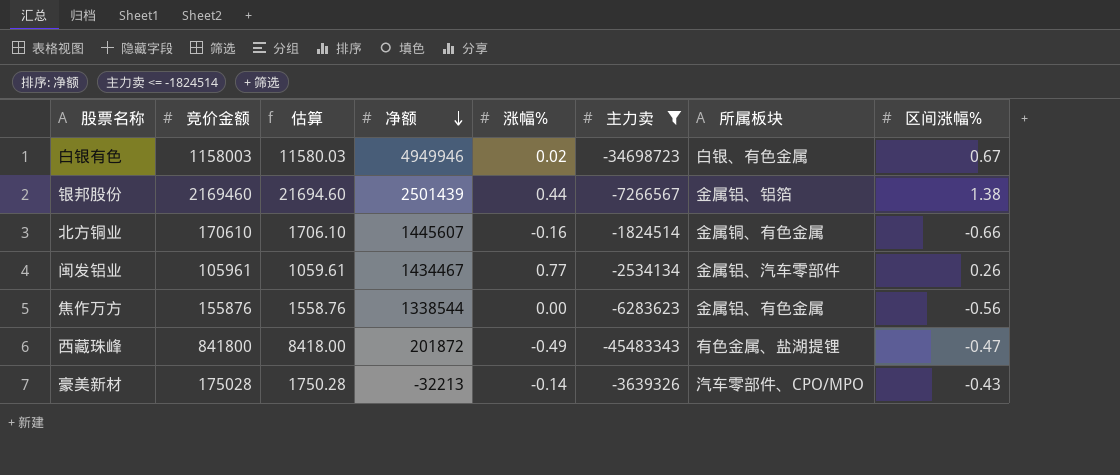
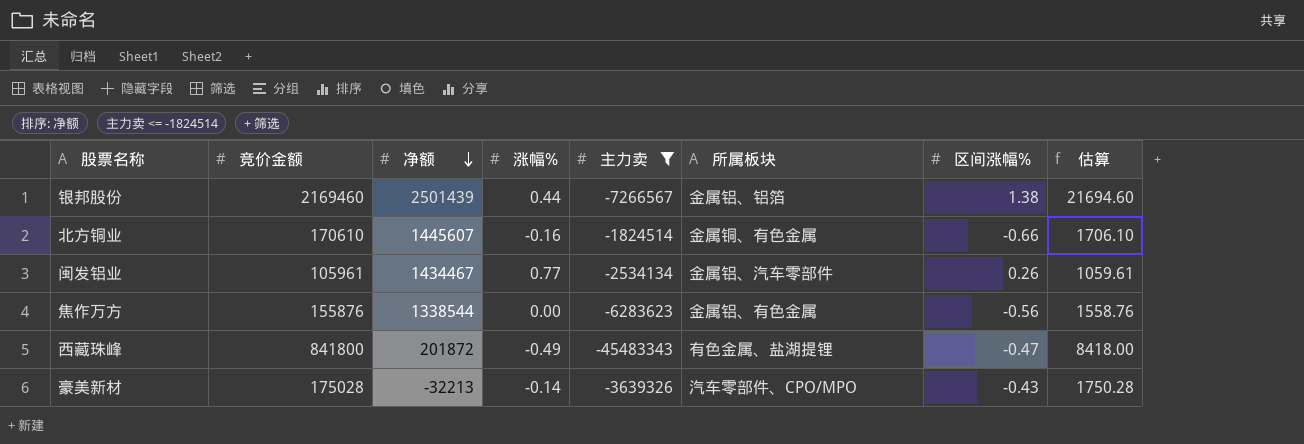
column 估算 | position: 3 -> 8
row 白银有色: 1158003 | 11580.03 | 4949946 | 0.02 | -34698723 | 白银、有色金属 | 0.67 -> none

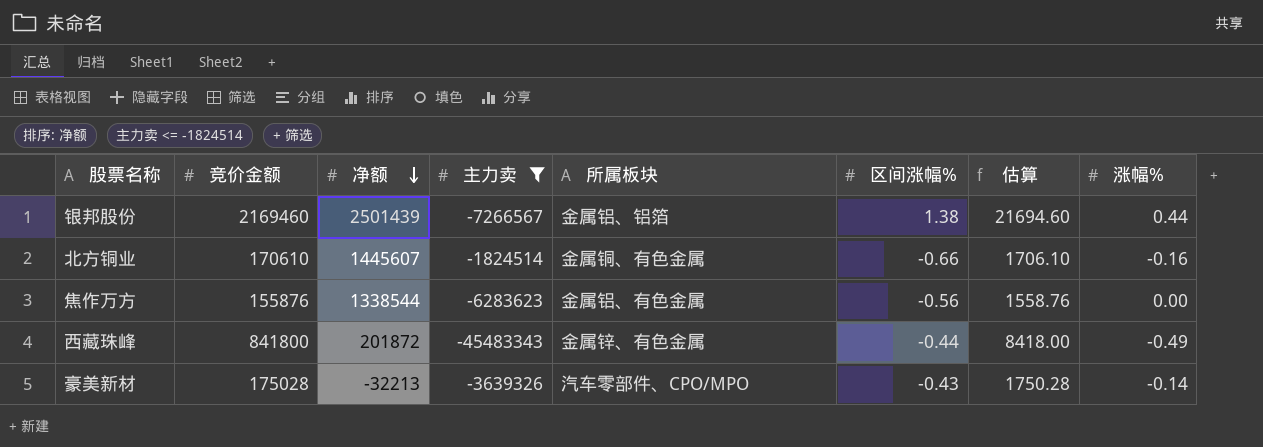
column 涨幅% | position: 4 -> 8
row 闽发铝业: 105961 | 1434467 | 0.77 | -2534134 | 金属铝、汽车零部件 | 0.26 | 1059.61 -> none
西藏珠峰 | 所属板块: 有色金属、盐湖提锂 -> 金属锌、有色金属
西藏珠峰 | 区间涨幅%: -0.47 -> -0.44

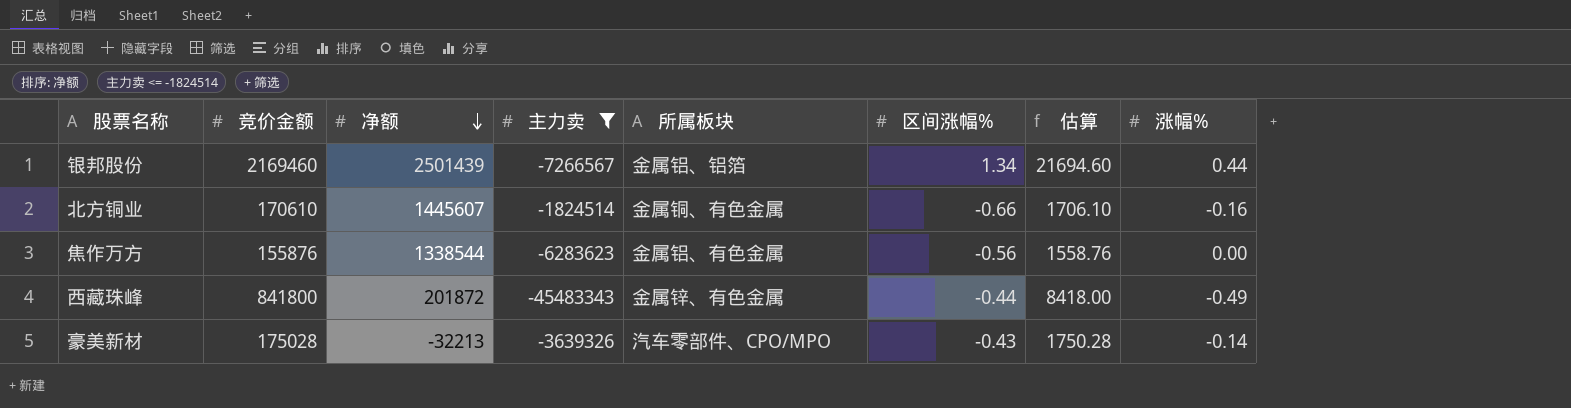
银邦股份 | 区间涨幅%: 1.38 -> 1.34

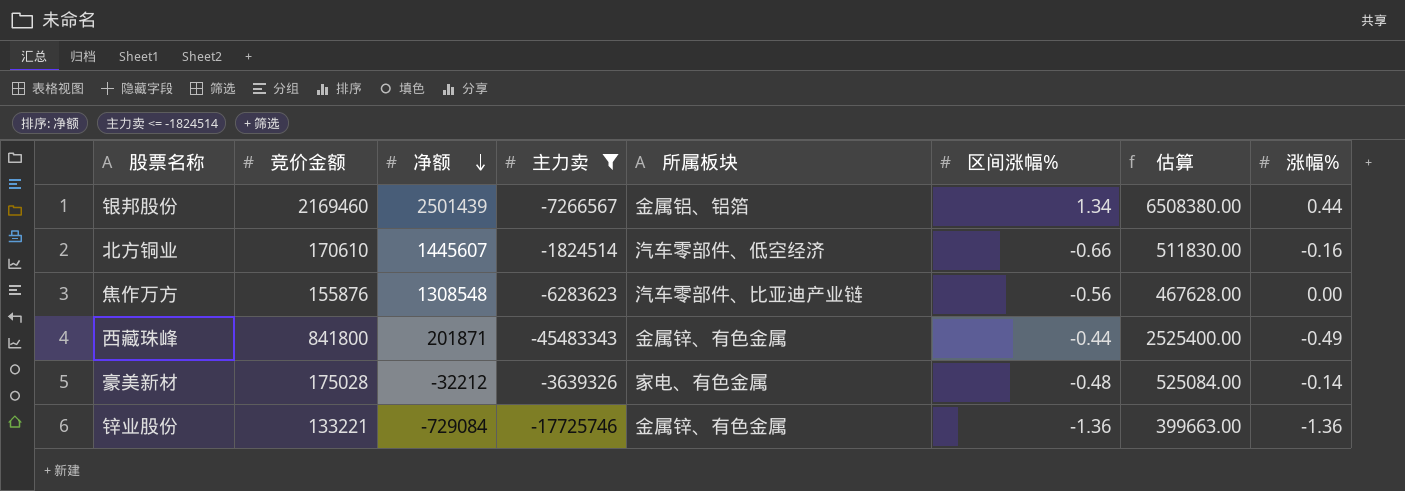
column 估算 | formula: [竞价金额] * 0.01 -> [竞价金额] * 3
北方铜业 | 所属板块: 金属铜、有色金属 -> 汽车零部件、低空经济
焦作万方 | 净额: 1338544 -> 1308548
焦作万方 | 所属板块: 金属铝、有色金属 -> 汽车零部件、比亚迪产业链
西藏珠峰 | 净额: 201872 -> 201871
豪美新材 | 净额: -32213 -> -32212
豪美新材 | 所属板块: 汽车零部件、CPO/MPO -> 家电、有色金属
豪美新材 | 区间涨幅%: -0.43 -> -0.48
row 锌业股份: none -> 133221 | -729084 | -17725746 | 金属锌、有色金属 | -1.36 | 399663.00 | -1.36

